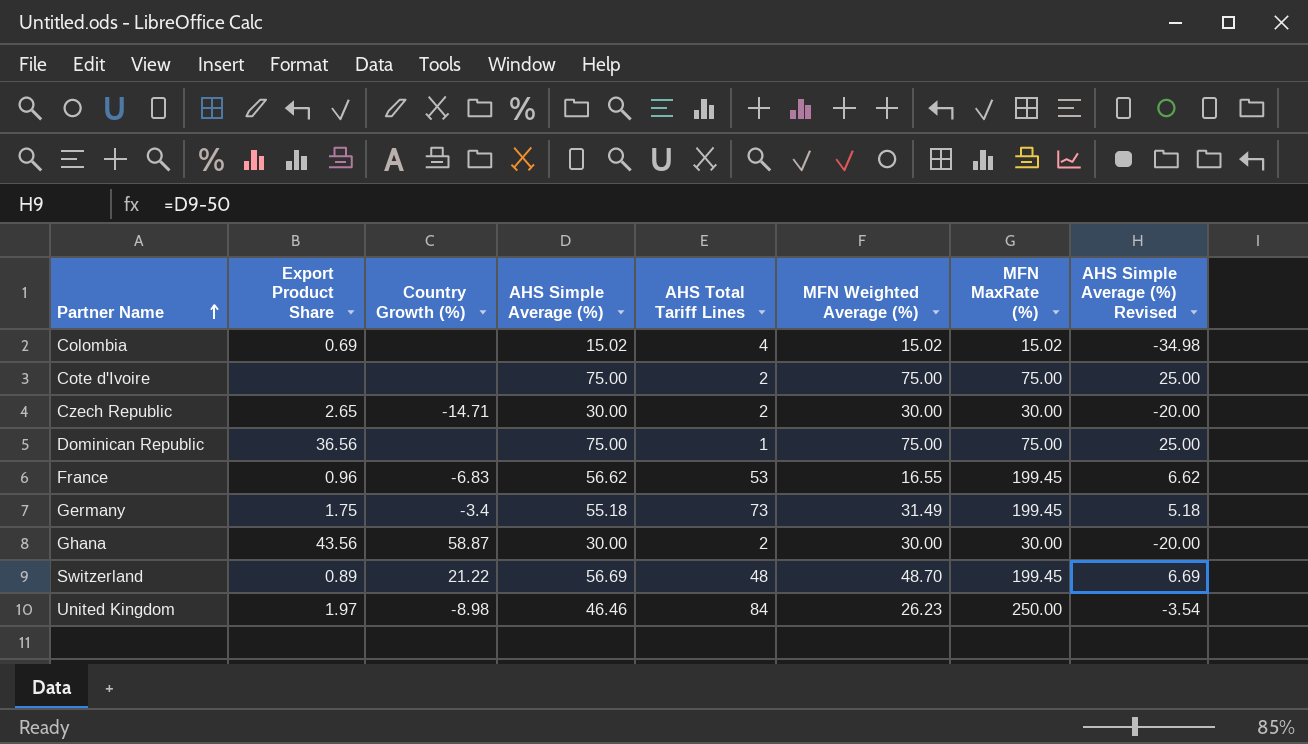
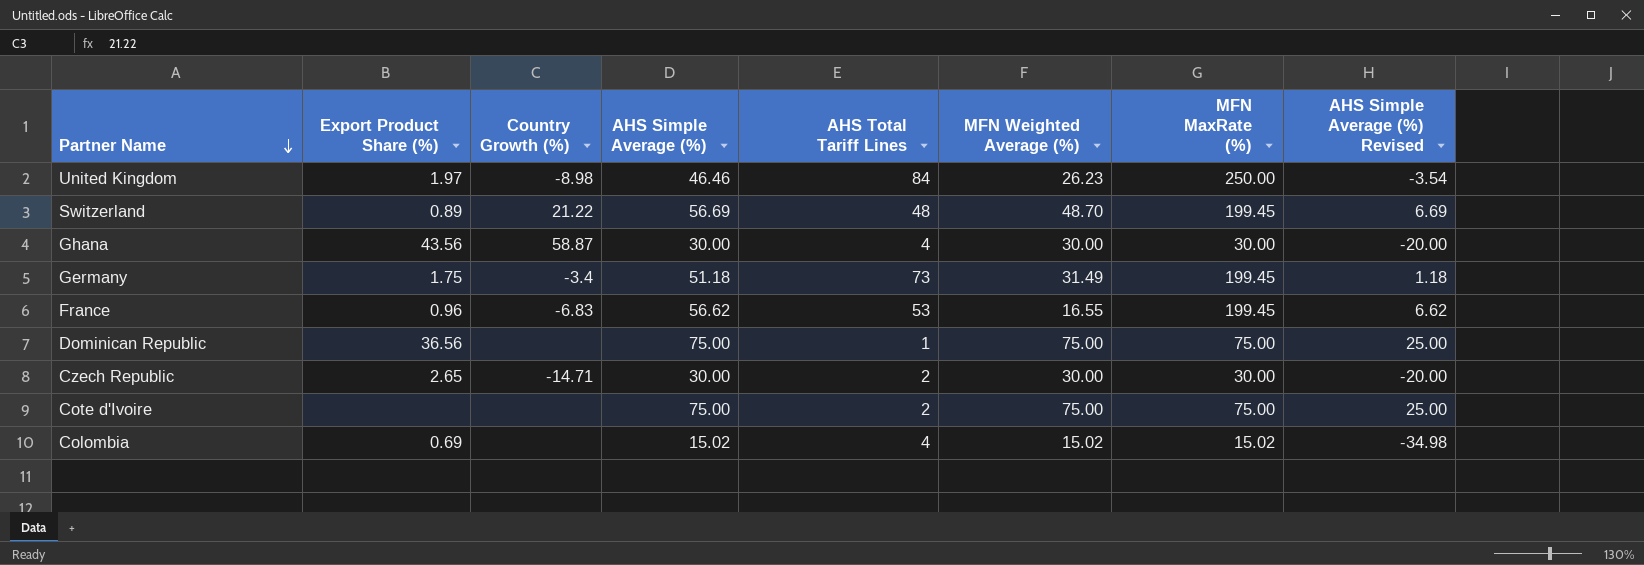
row order: Partner Name ascending -> Partner Name descending
column name: Export Product Share -> Export Product Share (%)
Ghana | AHS Total Tariff Lines: 2 -> 4
Germany | AHS Simple Average (%): 55.18 -> 51.18
Germany | AHS Simple Average (%) Revised: 5.18 -> 1.18

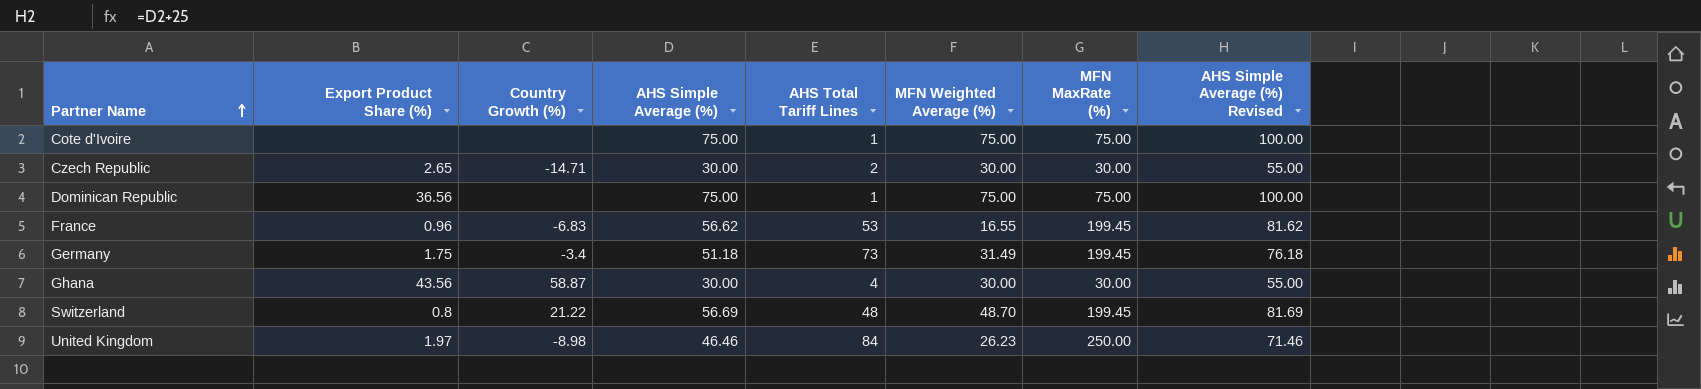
row order: Partner Name descending -> Partner Name ascending
column AHS Simple Average (%) Revised | formula: [AHS Simple Average (%)] - 50 -> [AHS Simple Average (%)] + 25
row Colombia: 0.69 | none | 15.02 | 4 | 15.02 | 15.02 | -34.98 -> none
Cote d'Ivoire | AHS Total Tariff Lines: 2 -> 1
Switzerland | Export Product Share (%): 0.89 -> 0.8

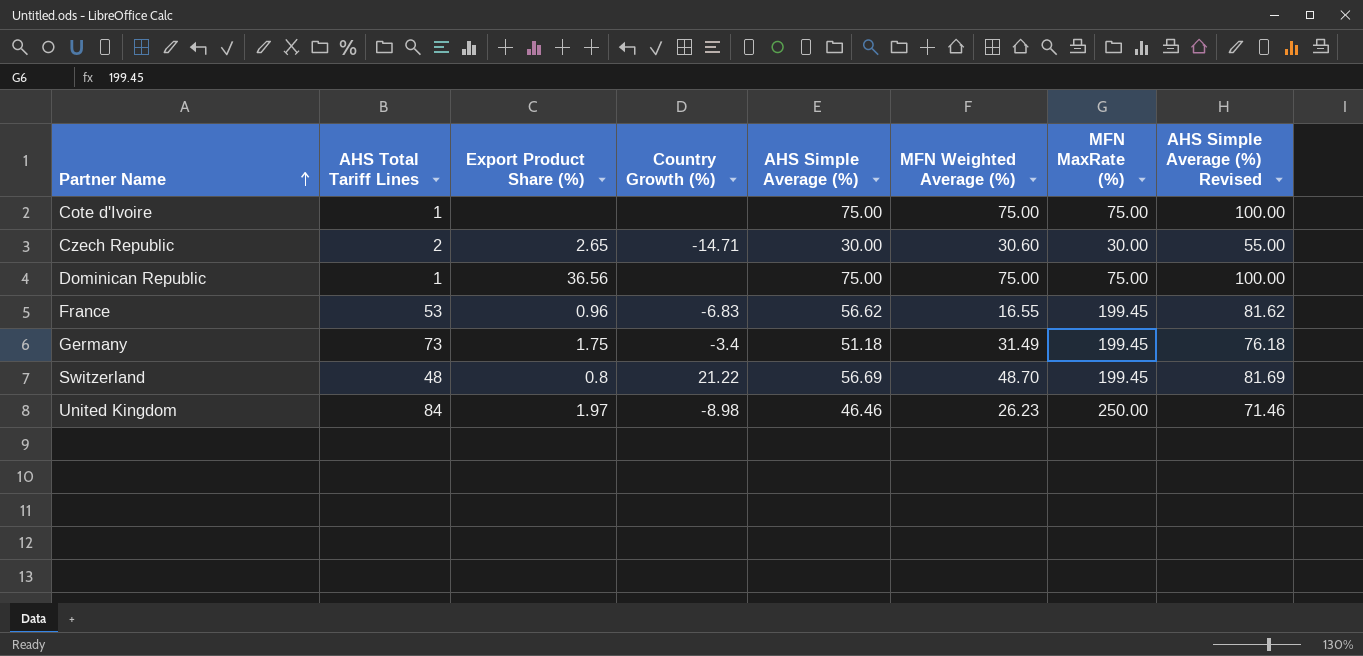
column AHS Total Tariff Lines | position: 5 -> 2
row Ghana: 43.56 | 58.87 | 30.00 | 4 | 30.00 | 30.00 | 55.00 -> none
Czech Republic | MFN Weighted Average (%): 30.00 -> 30.60

